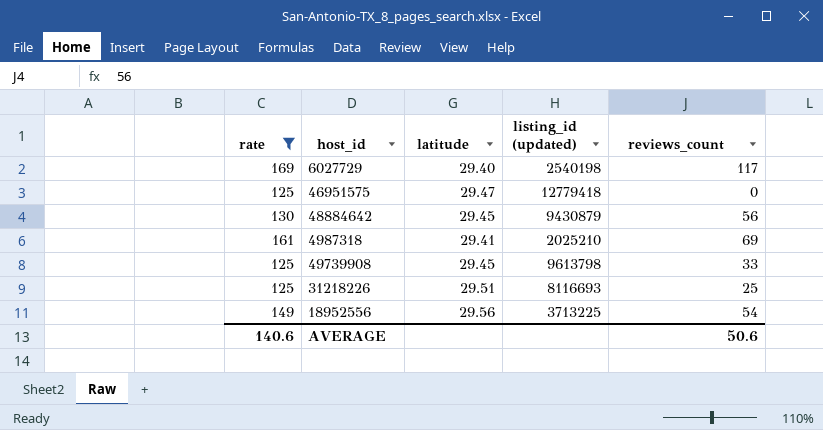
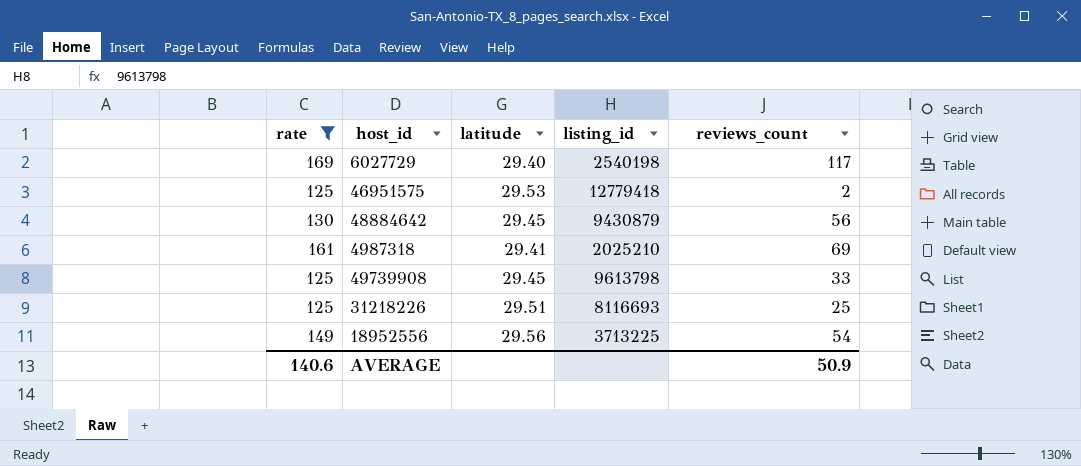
column name: listing_id (updated) -> listing_id
46951575 | latitude: 29.47 -> 29.53
46951575 | reviews_count: 0 -> 2
AVERAGE | reviews_count: 50.6 -> 50.9

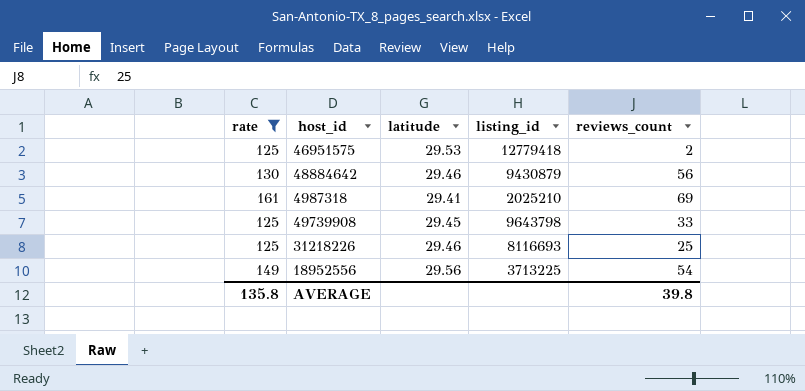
row 6027729: 169 | 29.40 | 2540198 | 117 -> none
48884642 | latitude: 29.45 -> 29.46
49739908 | listing_id: 9613798 -> 9643798
31218226 | latitude: 29.51 -> 29.46
AVERAGE | rate: 140.6 -> 135.8
AVERAGE | reviews_count: 50.9 -> 39.8

